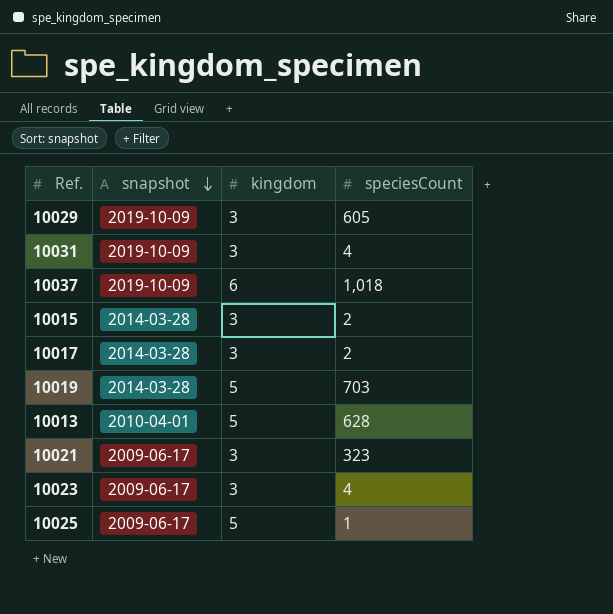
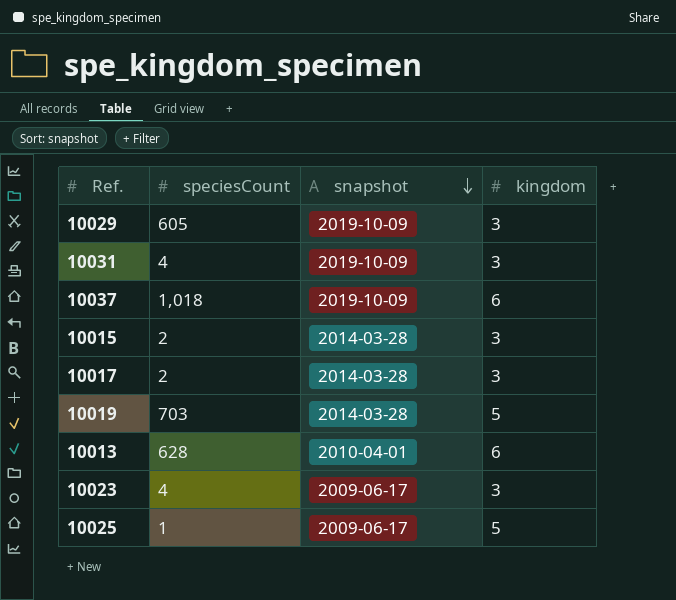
column speciesCount | position: 4 -> 2
row 10021: 2009-06-17 | 3 | 323 -> none
10013 | kingdom: 5 -> 6

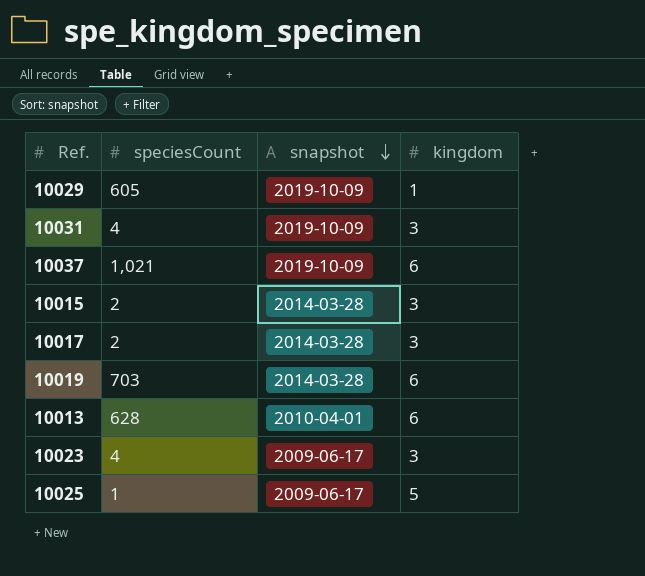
10029 | kingdom: 3 -> 1
10037 | speciesCount: 1,018 -> 1,021
10019 | kingdom: 5 -> 6

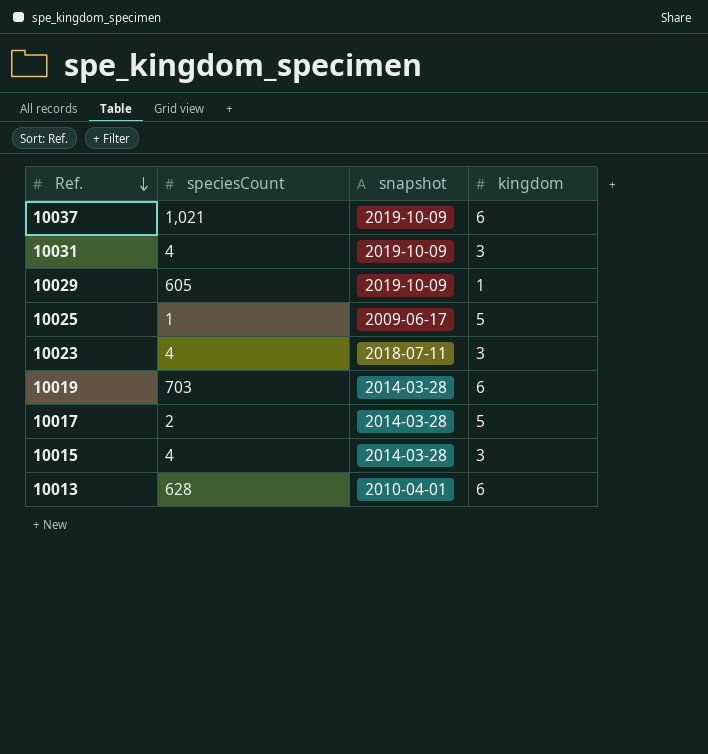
row order: snapshot descending -> Ref. descending
10023 | snapshot: 2009-06-17 -> 2018-07-11
10017 | kingdom: 3 -> 5
10015 | speciesCount: 2 -> 4

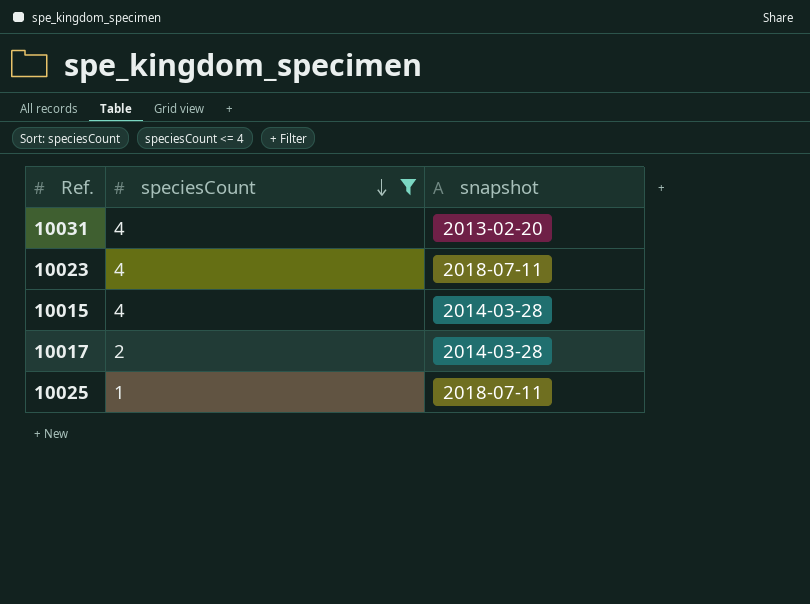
filter: none -> speciesCount <= 4
row order: Ref. descending -> speciesCount descending
column kingdom | position: 4 -> none
10031 | snapshot: 2019-10-09 -> 2013-02-20
10025 | snapshot: 2009-06-17 -> 2018-07-11

